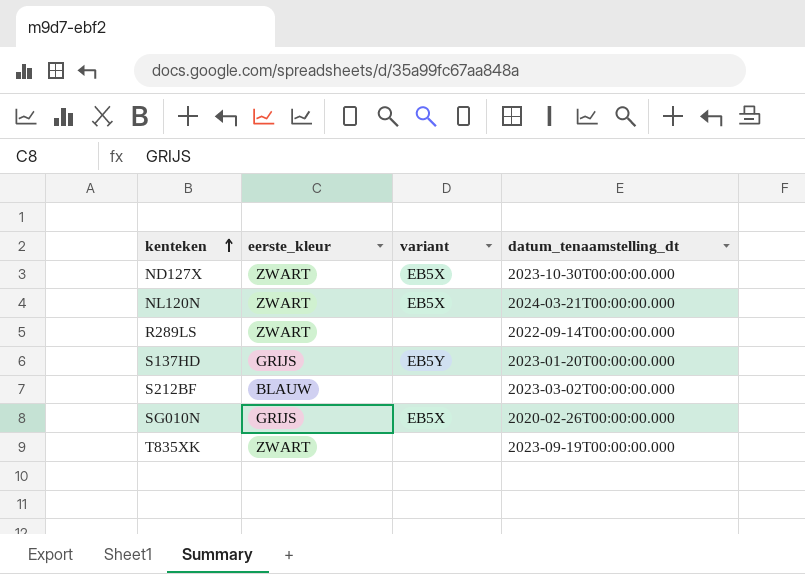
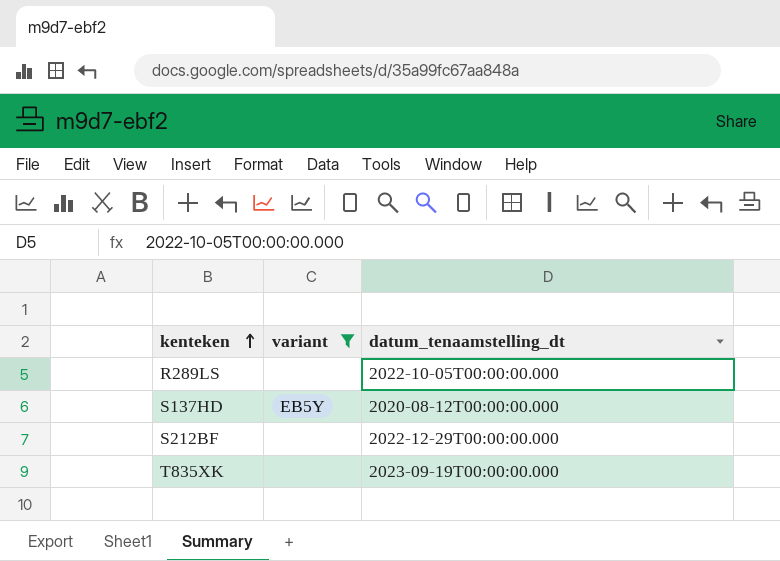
filter: none -> variant != EB5X
column eerste_kleur | position: 2 -> none
R289LS | datum_tenaamstelling_dt: 2022-09-14T00:00:00.000 -> 2022-10-05T00:00:00.000
S137HD | datum_tenaamstelling_dt: 2023-01-20T00:00:00.000 -> 2020-08-12T00:00:00.000
S212BF | datum_tenaamstelling_dt: 2023-03-02T00:00:00.000 -> 2022-12-29T00:00:00.000

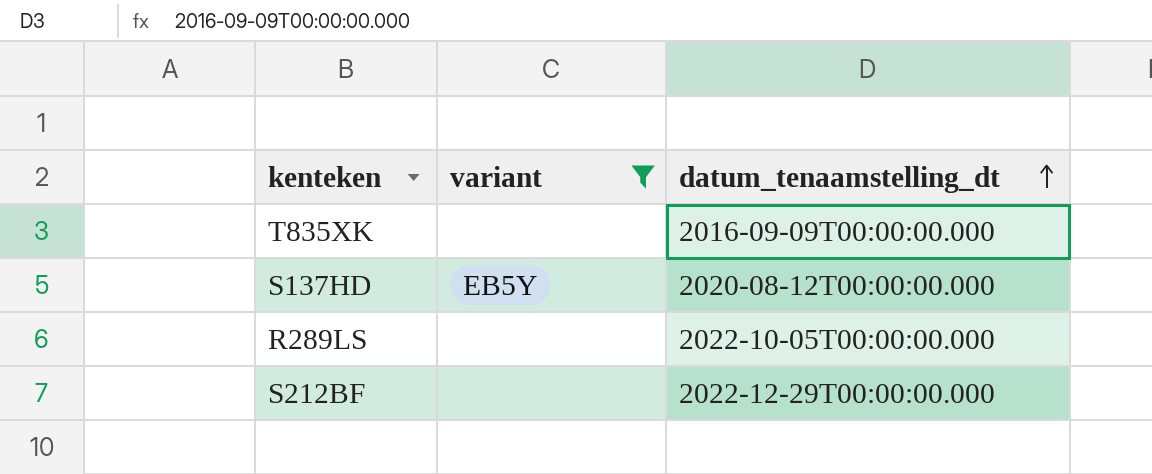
row order: kenteken ascending -> datum_tenaamstelling_dt ascending
T835XK | datum_tenaamstelling_dt: 2023-09-19T00:00:00.000 -> 2016-09-09T00:00:00.000

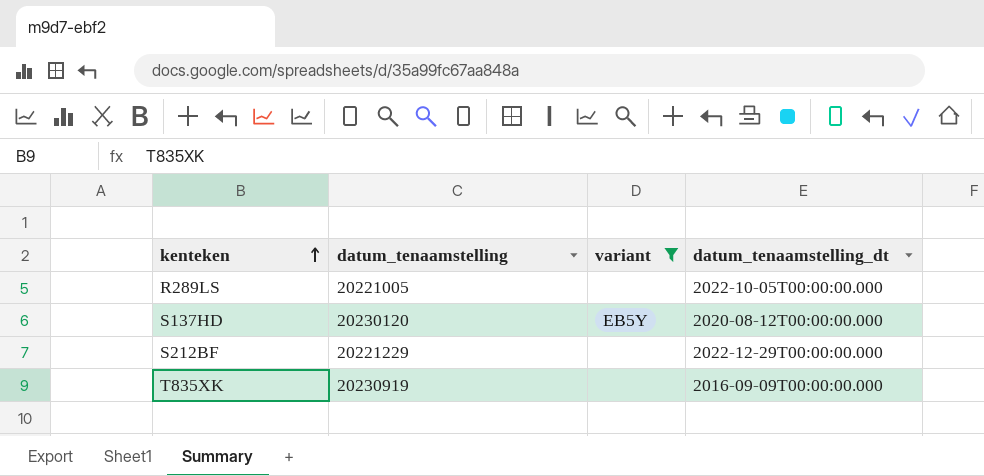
row order: datum_tenaamstelling_dt ascending -> kenteken ascending
column datum_tenaamstelling | position: none -> 2

